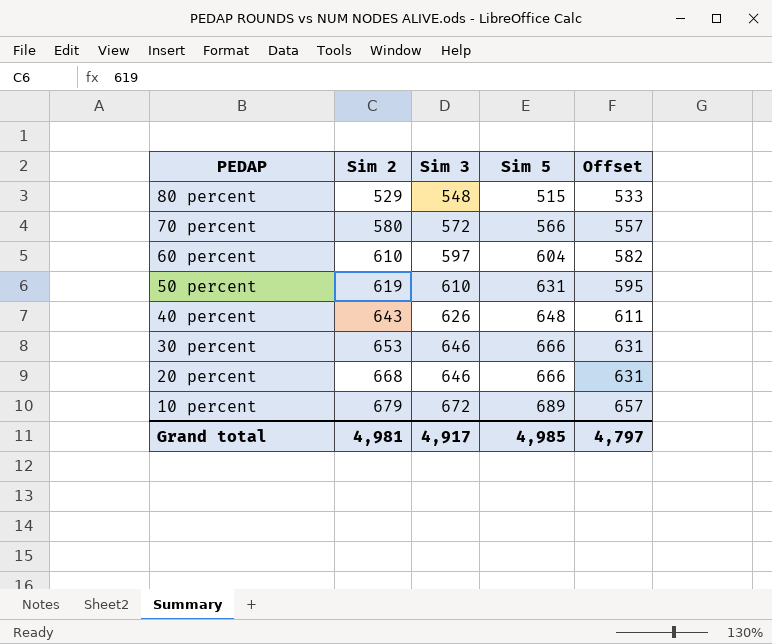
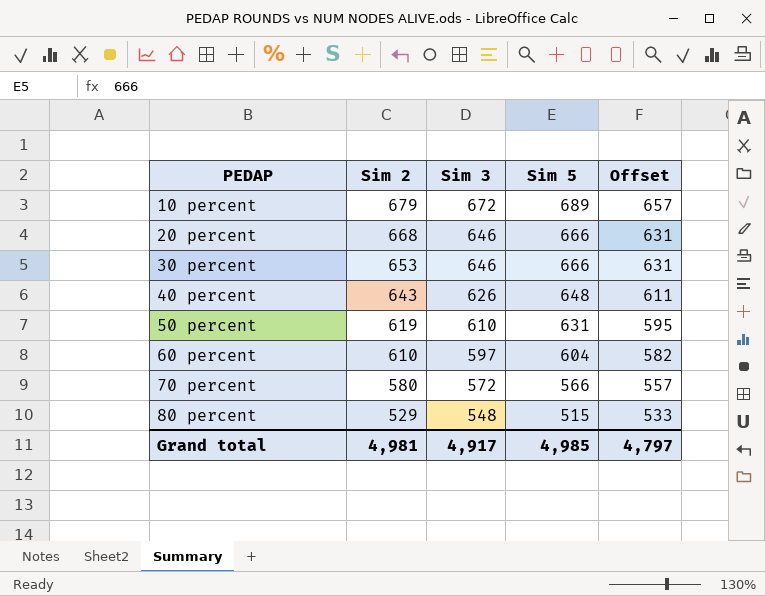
row order: PEDAP descending -> PEDAP ascending

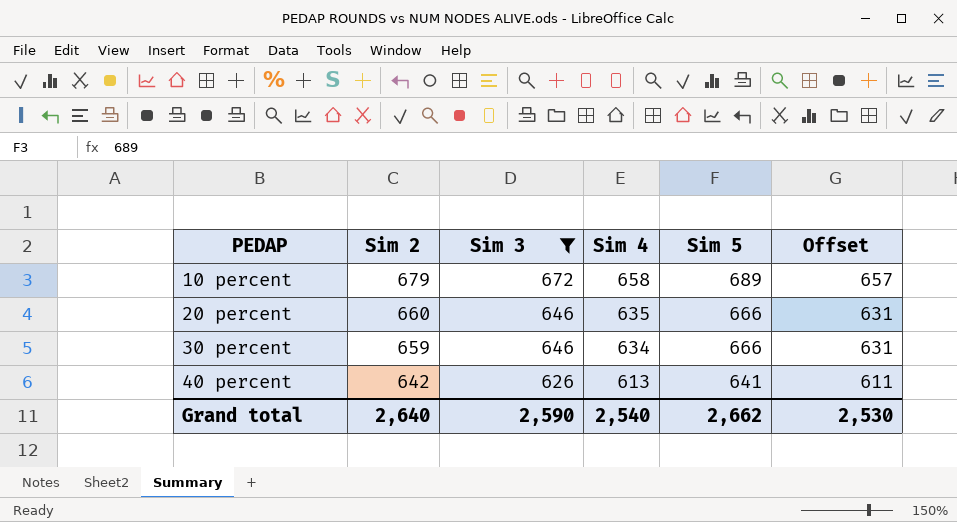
filter: none -> Sim 3 >= 626
column Sim 4 | position: none -> 4
20 percent | Sim 2: 668 -> 660
30 percent | Sim 2: 653 -> 659
40 percent | Sim 2: 643 -> 642
40 percent | Sim 5: 648 -> 641
Grand total | Sim 2: 4,981 -> 2,640
Grand total | Sim 3: 4,917 -> 2,590
Grand total | Sim 5: 4,985 -> 2,662
Grand total | Offset: 4,797 -> 2,530

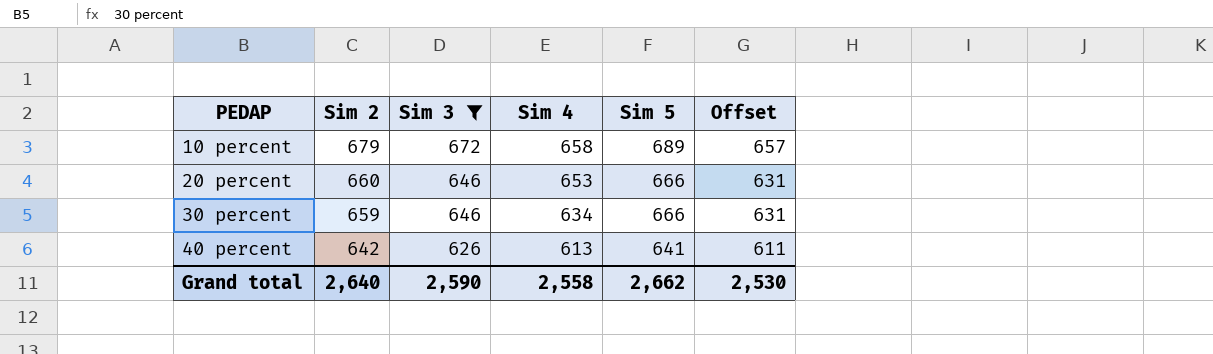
20 percent | Sim 4: 635 -> 653
Grand total | Sim 4: 2,540 -> 2,558

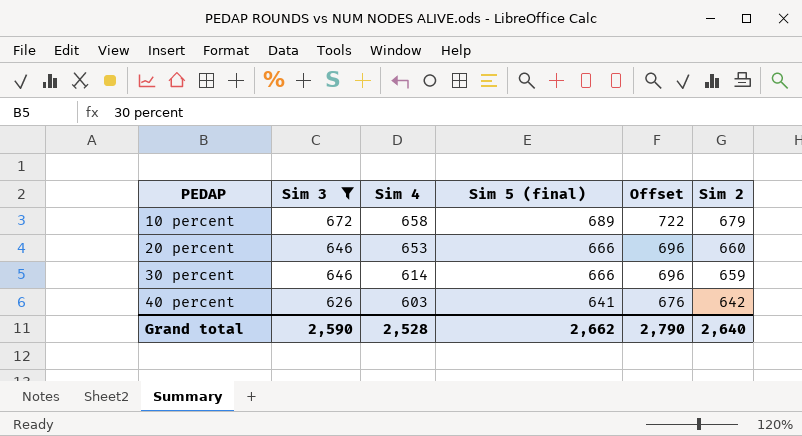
column name: Sim 5 -> Sim 5 (final)
column Offset | formula: [Sim 3] - 15 -> [Sim 3] + 50
column Sim 2 | position: 2 -> 6
30 percent | Sim 4: 634 -> 614
40 percent | Sim 4: 613 -> 603
Grand total | Sim 4: 2,558 -> 2,528
Grand total | Offset: 2,530 -> 2,790

